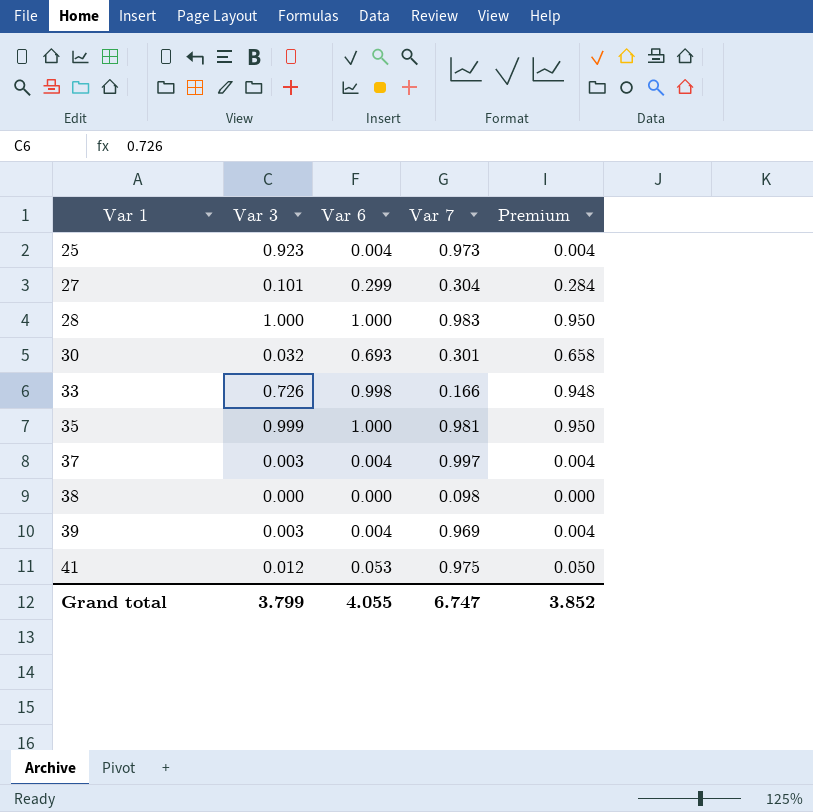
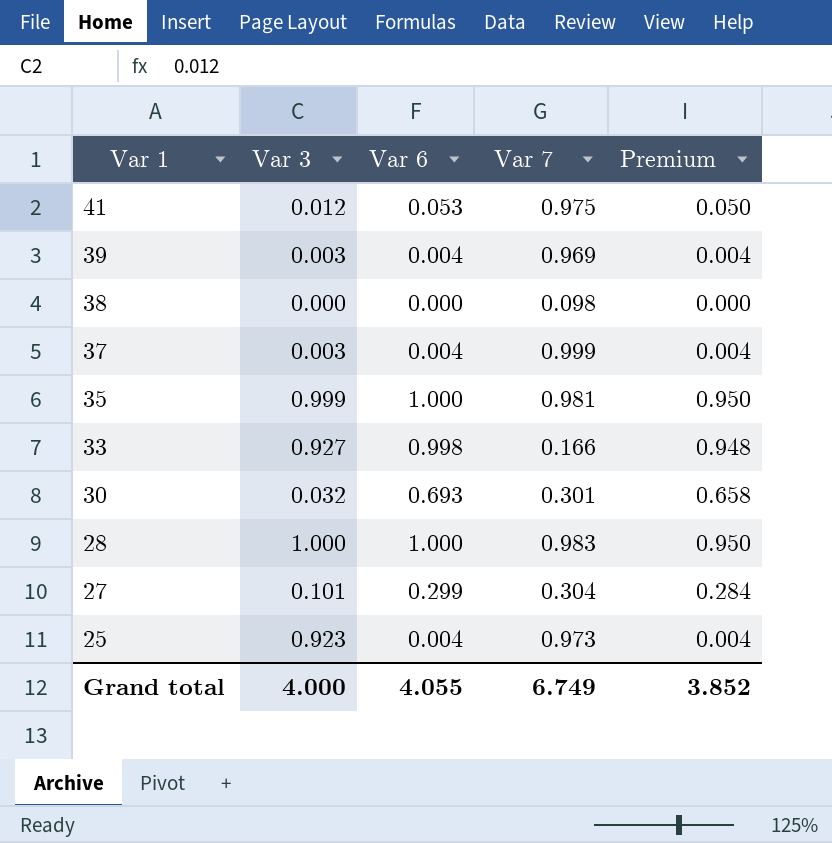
row order: Var 1 ascending -> Var 1 descending
37 | Var 7: 0.997 -> 0.999
33 | Var 3: 0.726 -> 0.927
Grand total | Var 3: 3.799 -> 4.000
Grand total | Var 7: 6.747 -> 6.749

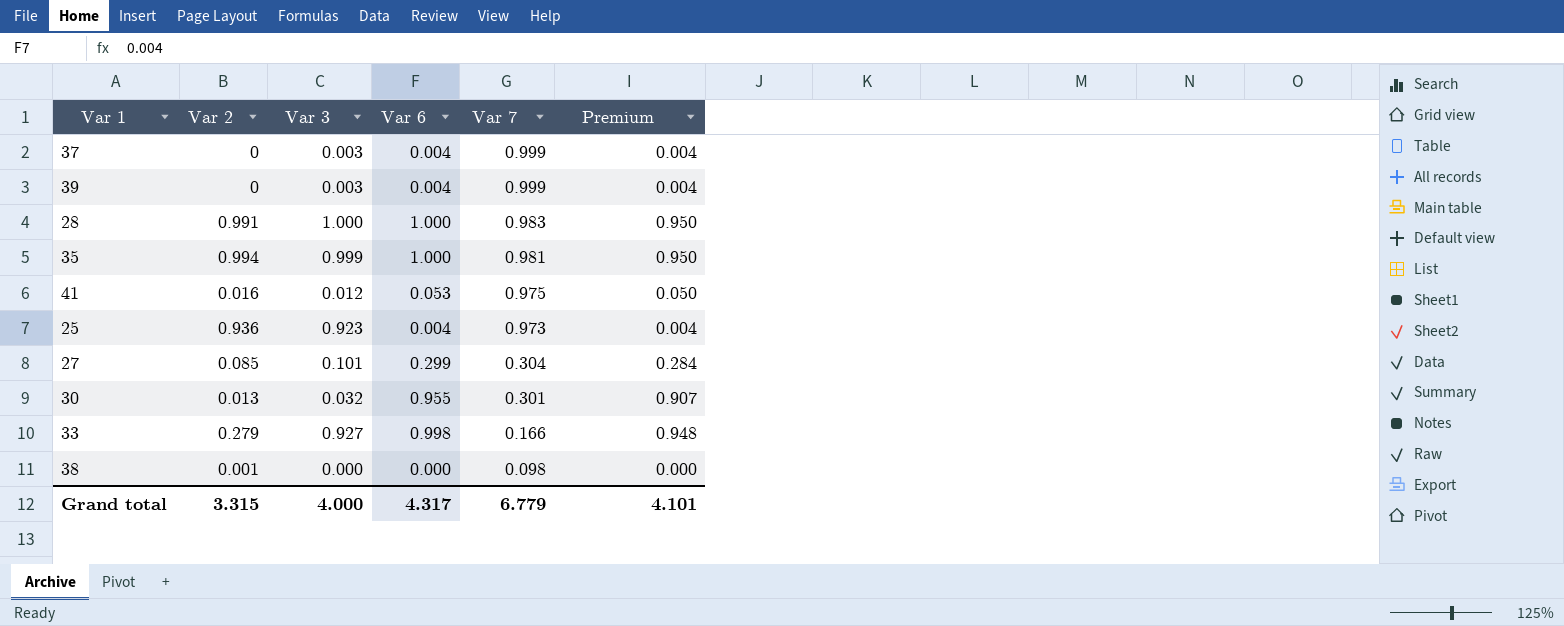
row order: Var 1 descending -> Var 7 descending
column Var 2 | position: none -> 2
39 | Var 7: 0.969 -> 0.999
30 | Var 6: 0.693 -> 0.955
30 | Premium: 0.658 -> 0.907
Grand total | Var 6: 4.055 -> 4.317
Grand total | Var 7: 6.749 -> 6.779
Grand total | Premium: 3.852 -> 4.101

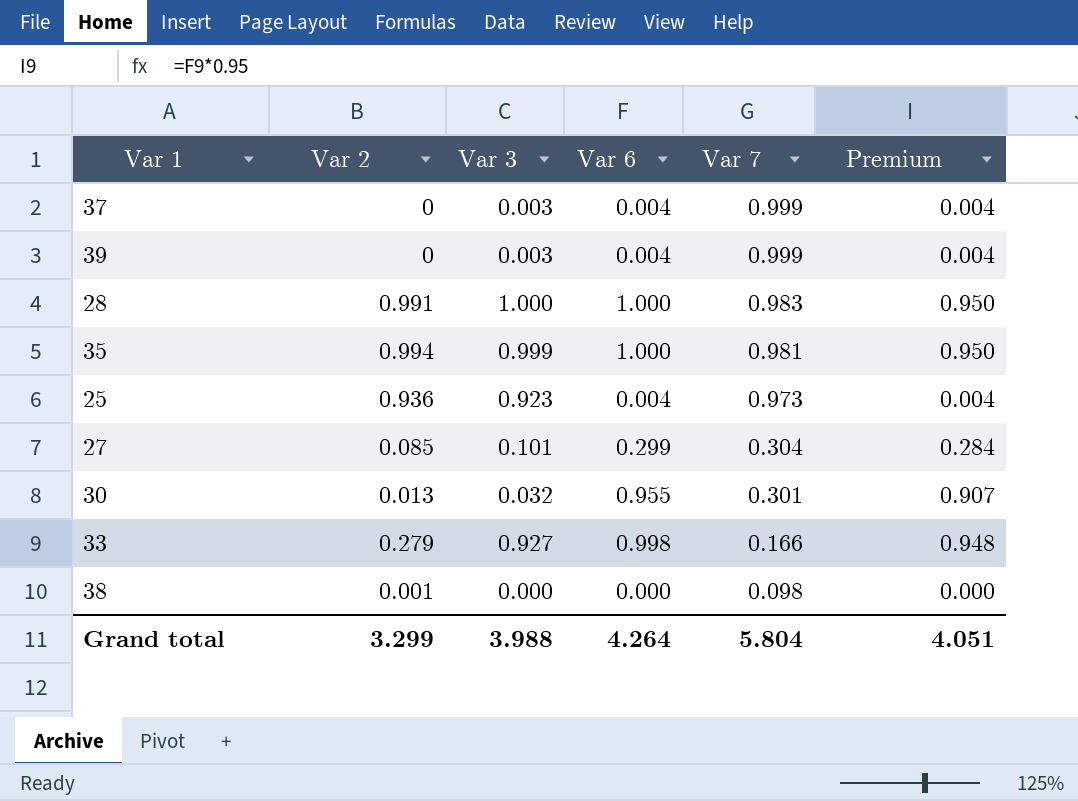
row 41: 0.016 | 0.012 | 0.053 | 0.975 | 0.050 -> none
Grand total | Var 2: 3.315 -> 3.299
Grand total | Var 3: 4.000 -> 3.988
Grand total | Var 6: 4.317 -> 4.264
Grand total | Var 7: 6.779 -> 5.804
Grand total | Premium: 4.101 -> 4.051

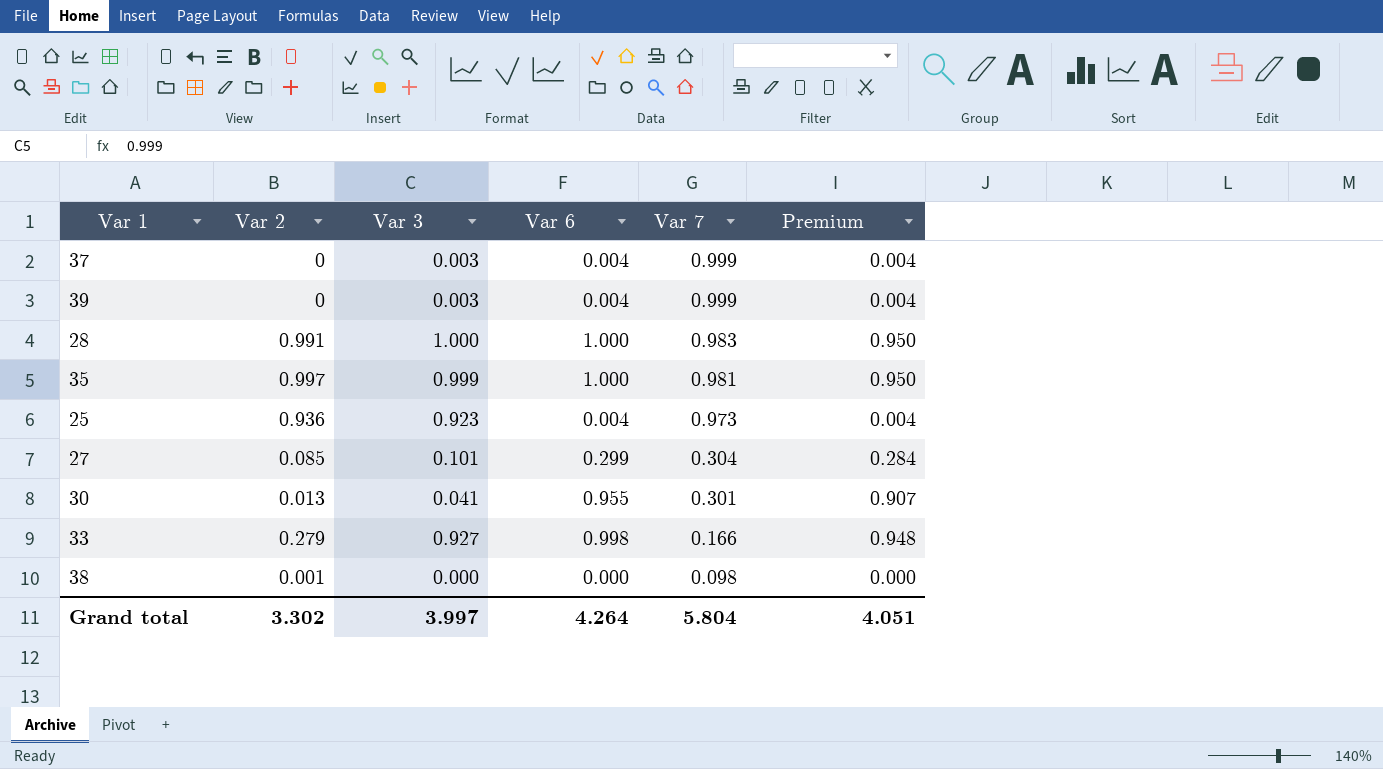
35 | Var 2: 0.994 -> 0.997
30 | Var 3: 0.032 -> 0.041
Grand total | Var 2: 3.299 -> 3.302
Grand total | Var 3: 3.988 -> 3.997

